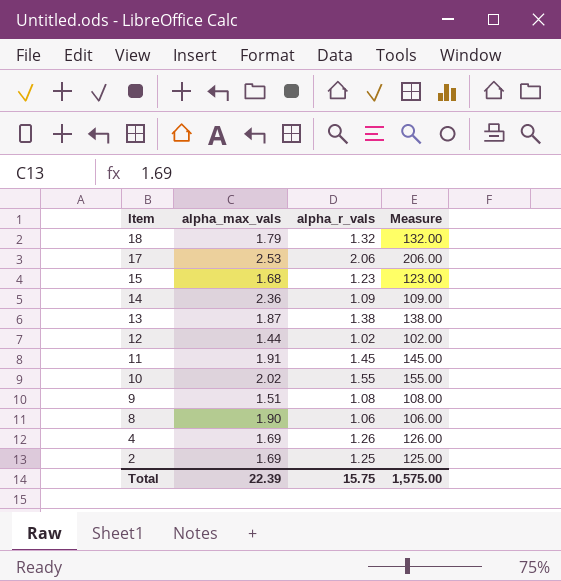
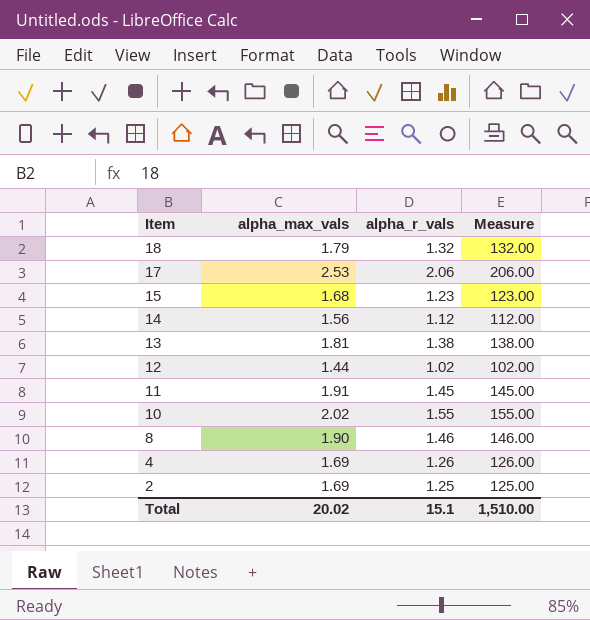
row 9: 1.51 | 1.08 | 108.00 -> none
14 | alpha_max_vals: 2.36 -> 1.56
14 | alpha_r_vals: 1.09 -> 1.12
14 | Measure: 109.00 -> 112.00
13 | alpha_max_vals: 1.87 -> 1.81
8 | alpha_r_vals: 1.06 -> 1.46
8 | Measure: 106.00 -> 146.00
Total | alpha_max_vals: 22.39 -> 20.02
Total | alpha_r_vals: 15.75 -> 15.1
Total | Measure: 1,575.00 -> 1,510.00

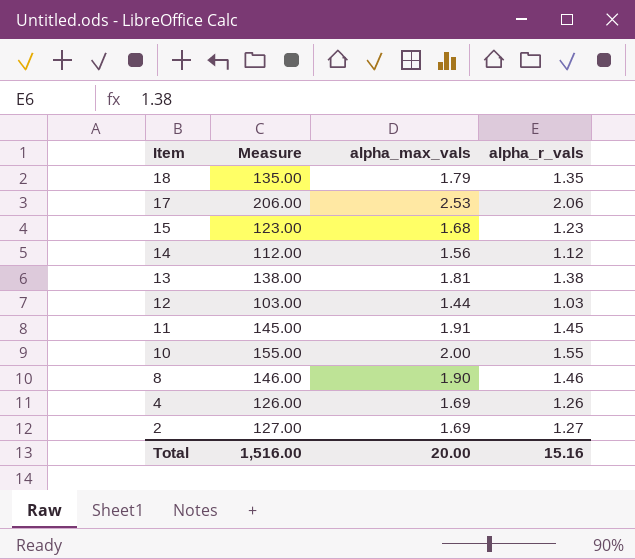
column Measure | position: 4 -> 2
18 | Measure: 132.00 -> 135.00
18 | alpha_r_vals: 1.32 -> 1.35
12 | Measure: 102.00 -> 103.00
12 | alpha_r_vals: 1.02 -> 1.03
10 | alpha_max_vals: 2.02 -> 2.00
2 | Measure: 125.00 -> 127.00
2 | alpha_r_vals: 1.25 -> 1.27
Total | Measure: 1,510.00 -> 1,516.00
Total | alpha_max_vals: 20.02 -> 20.00
Total | alpha_r_vals: 15.1 -> 15.16

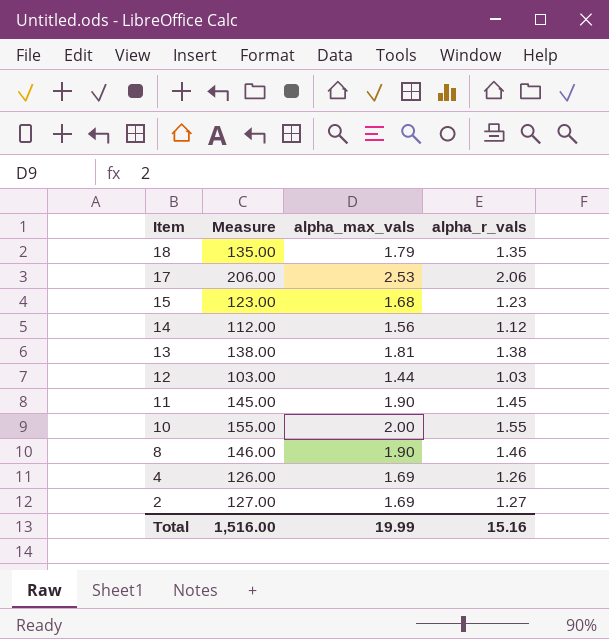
11 | alpha_max_vals: 1.91 -> 1.90
Total | alpha_max_vals: 20.00 -> 19.99

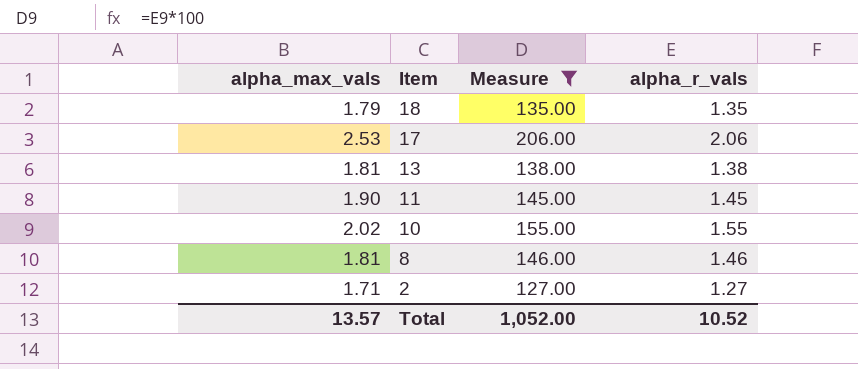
filter: none -> Measure >= 127.00
column alpha_max_vals | position: 3 -> 1
10 | alpha_max_vals: 2.00 -> 2.02
8 | alpha_max_vals: 1.90 -> 1.81
2 | alpha_max_vals: 1.69 -> 1.71
Total | alpha_max_vals: 19.99 -> 13.57
Total | Measure: 1,516.00 -> 1,052.00
Total | alpha_r_vals: 15.16 -> 10.52

